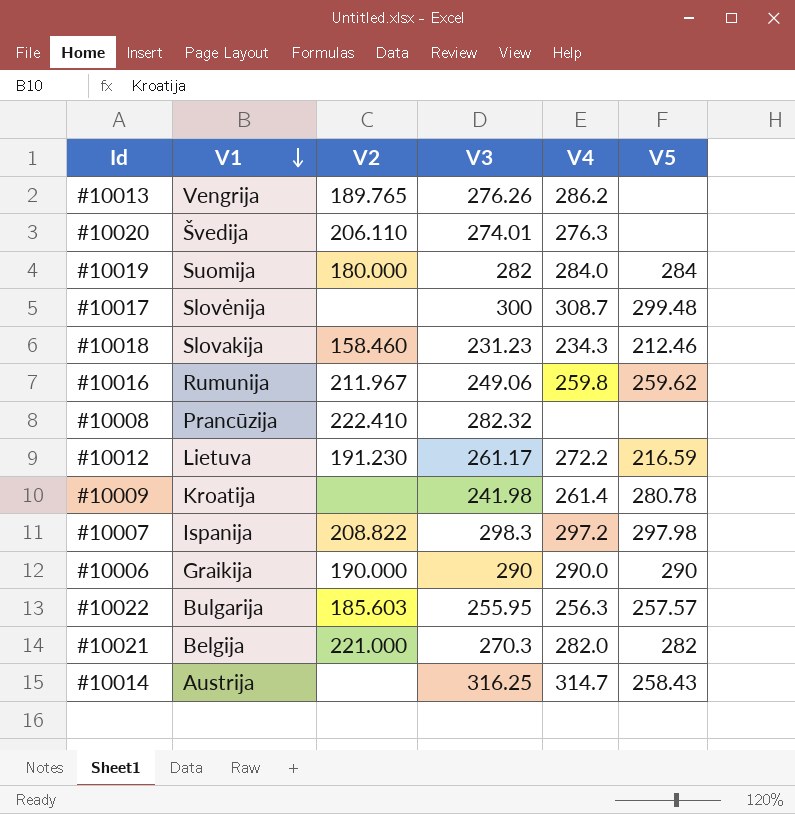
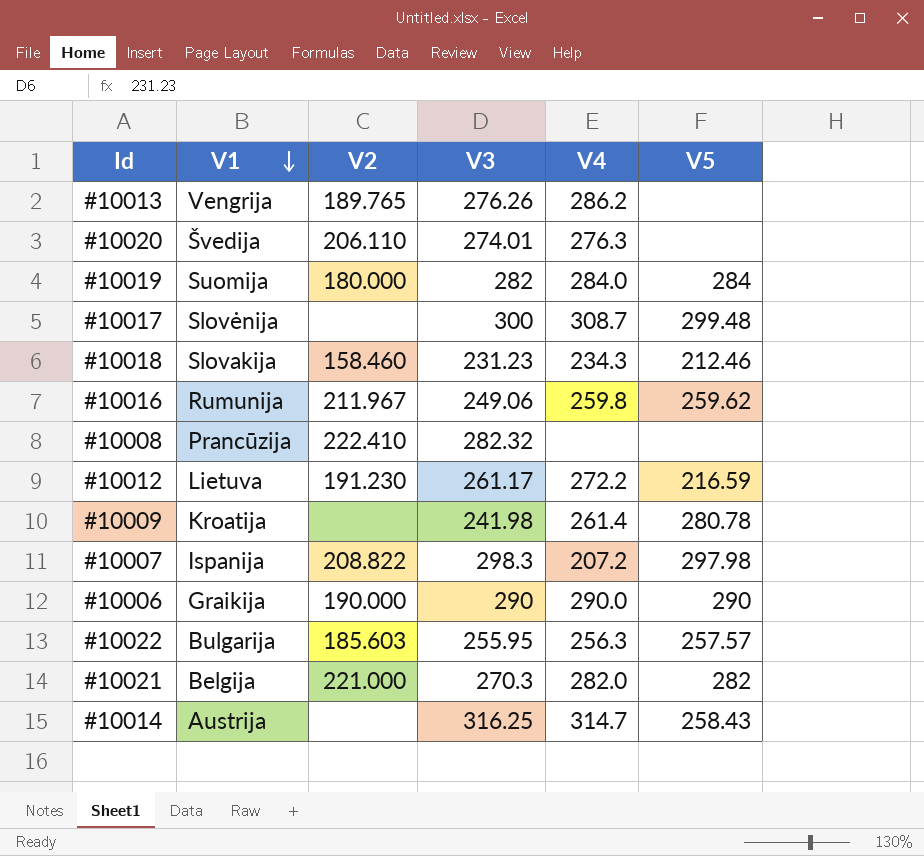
#10007 | V4: 297.2 -> 207.2

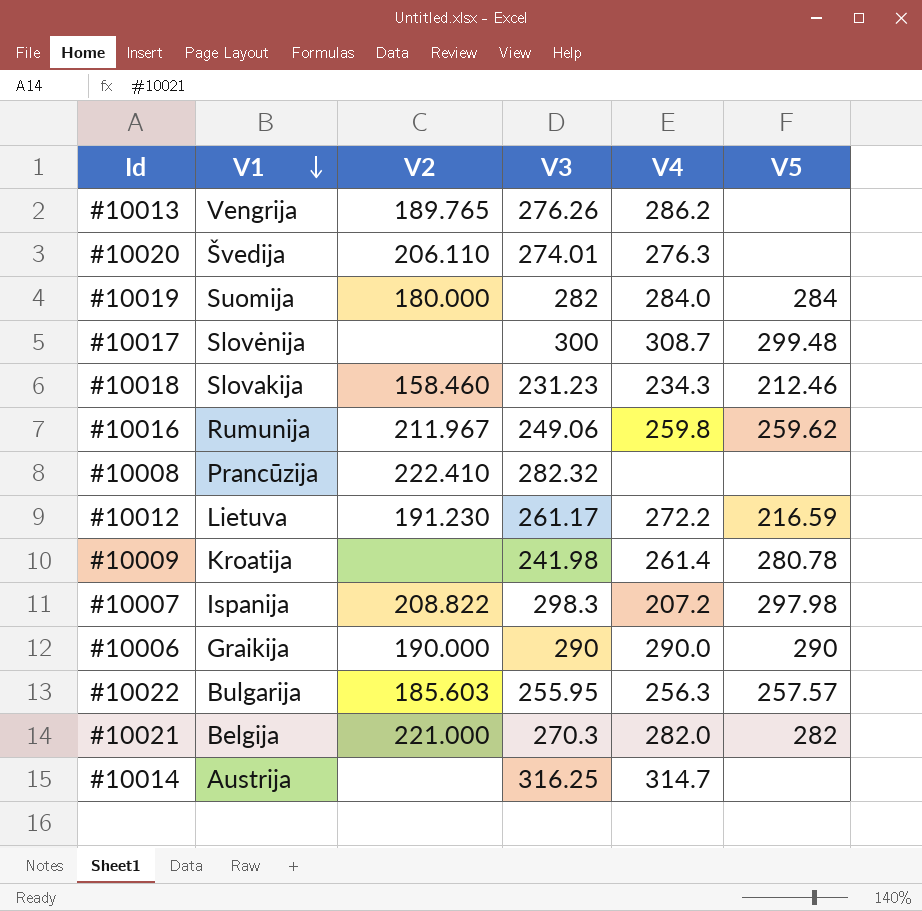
#10014 | V5: 258.43 -> none

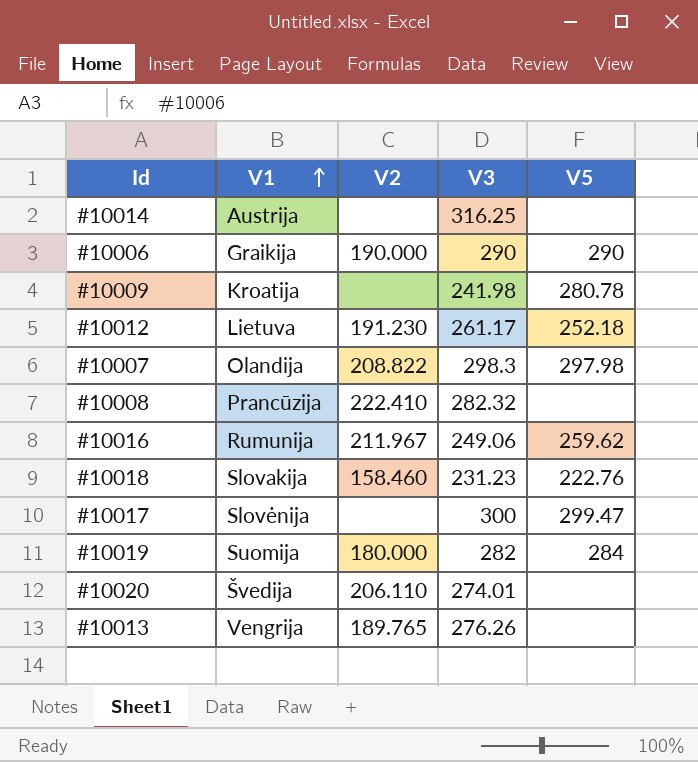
row order: V1 descending -> V1 ascending
column V4 | position: 5 -> none
row #10022: Bulgarija | 185.603 | 255.95 | 256.3 | 257.57 -> none
row #10021: Belgija | 221.000 | 270.3 | 282.0 | 282 -> none
#10012 | V5: 216.59 -> 252.18
#10007 | V1: Ispanija -> Olandija
#10018 | V5: 212.46 -> 222.76
#10017 | V5: 299.48 -> 299.47

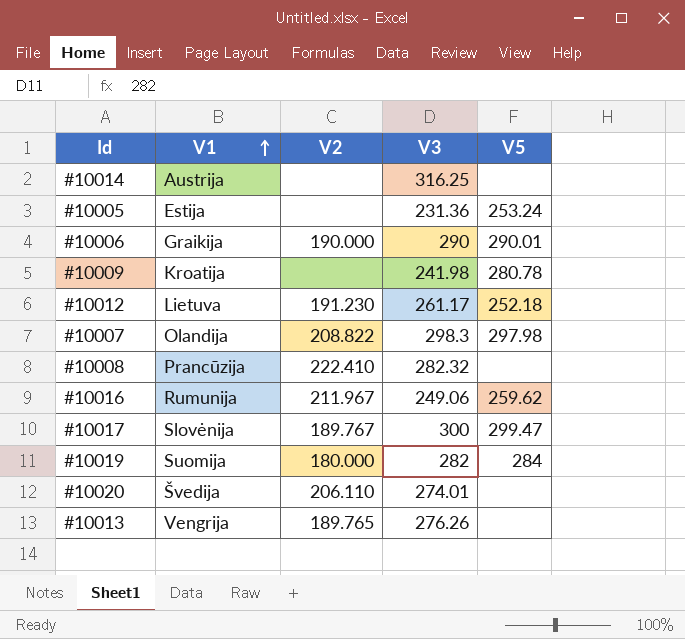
row #10018: Slovakija | 158.460 | 231.23 | 222.76 -> none
row #10005: none -> Estija | none | 231.36 | 253.24
#10006 | V5: 290 -> 290.01
#10017 | V2: none -> 189.767

